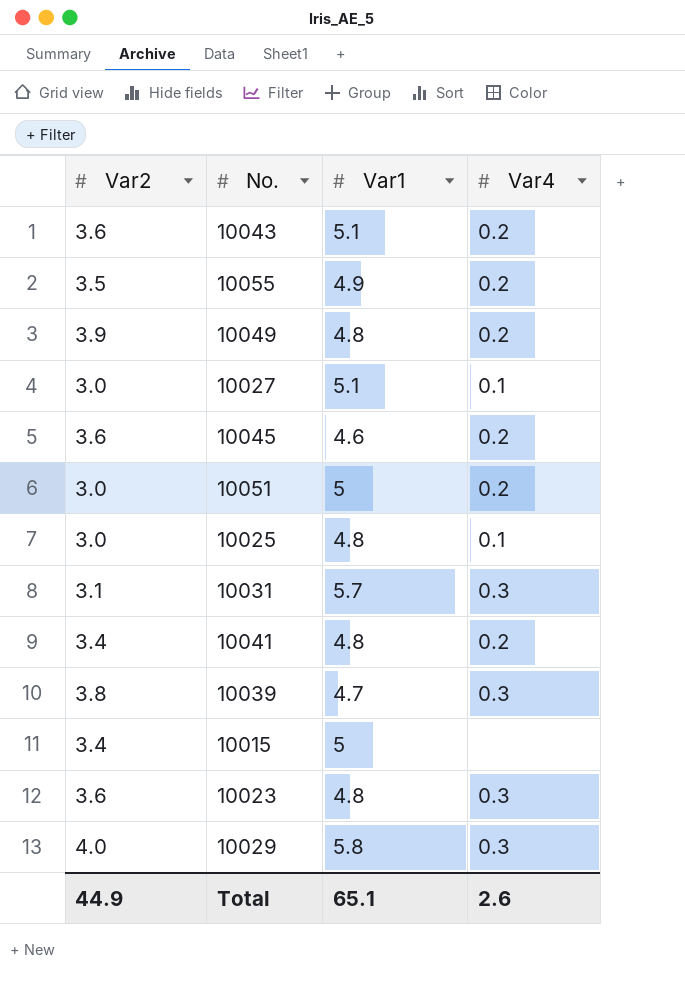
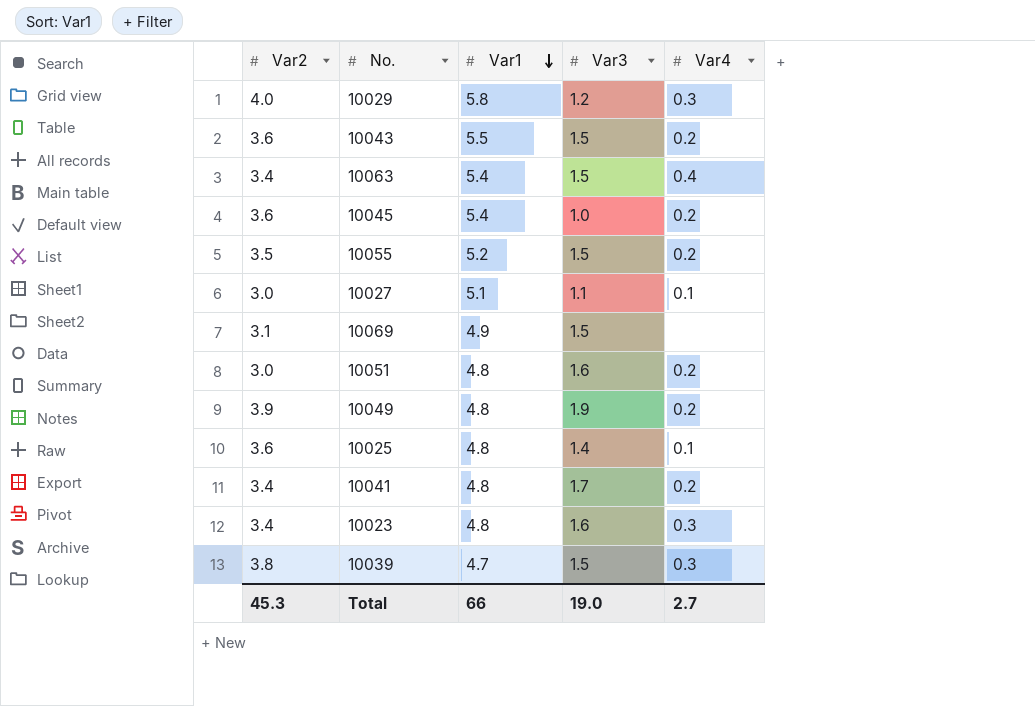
row order: none -> Var1 descending
column Var3 | position: none -> 4
row 10031: 3.1 | 5.7 | 0.3 -> none
row 10015: 3.4 | 5 | none -> none
10043 | Var1: 5.1 -> 5.5
row 10063: none -> 3.4 | 5.4 | 1.5 | 0.4
10045 | Var1: 4.6 -> 5.4
10055 | Var1: 4.9 -> 5.2
row 10069: none -> 3.1 | 4.9 | 1.5 | none
10051 | Var1: 5 -> 4.8
10025 | Var2: 3.0 -> 3.6
10023 | Var2: 3.6 -> 3.4
Total | Var2: 44.9 -> 45.3
Total | Var1: 65.1 -> 66
Total | Var4: 2.6 -> 2.7

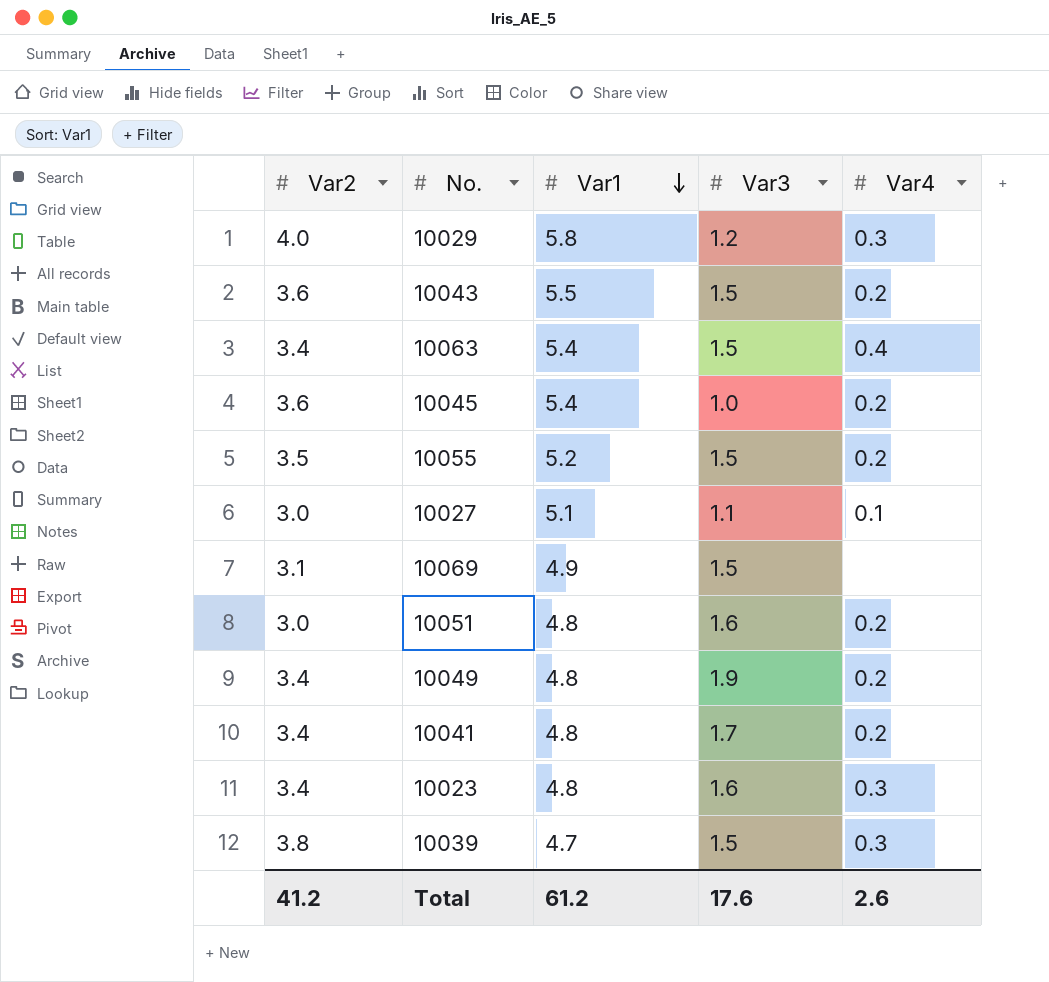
row 10025: 3.6 | 4.8 | 1.4 | 0.1 -> none
10049 | Var2: 3.9 -> 3.4
Total | Var2: 45.3 -> 41.2
Total | Var1: 66 -> 61.2
Total | Var3: 19.0 -> 17.6
Total | Var4: 2.7 -> 2.6

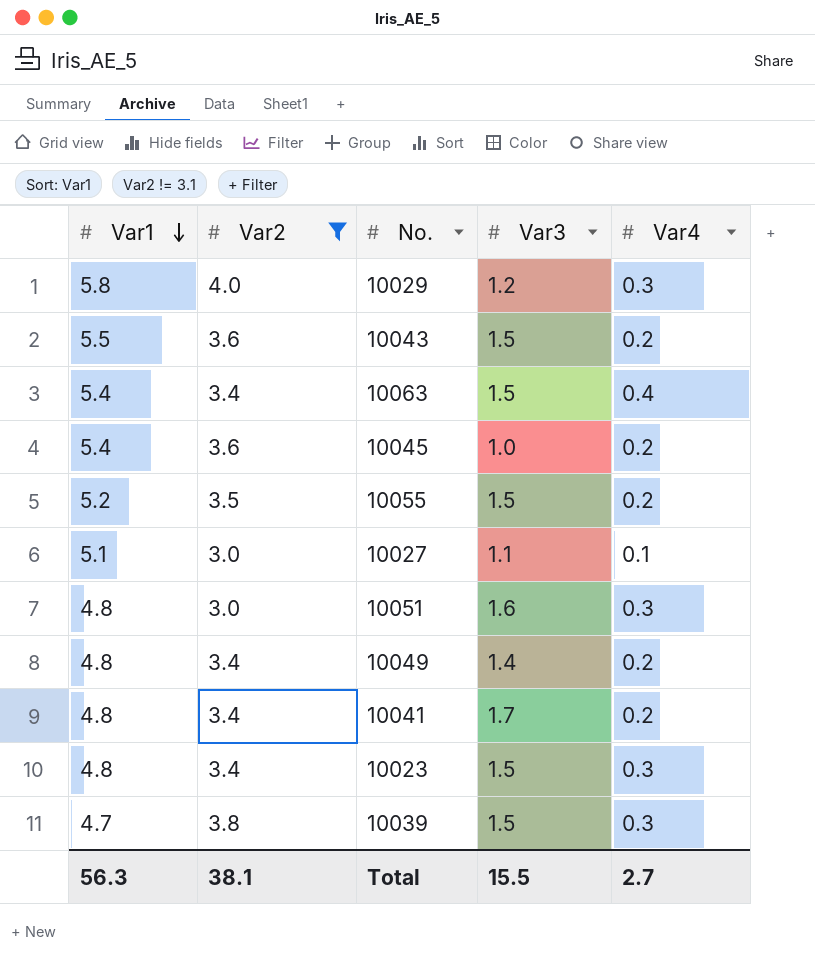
filter: none -> Var2 != 3.1
column Var1 | position: 3 -> 1
10051 | Var4: 0.2 -> 0.3
10049 | Var3: 1.9 -> 1.4
10023 | Var3: 1.6 -> 1.5
Total | Var1: 61.2 -> 56.3
Total | Var2: 41.2 -> 38.1
Total | Var3: 17.6 -> 15.5
Total | Var4: 2.6 -> 2.7

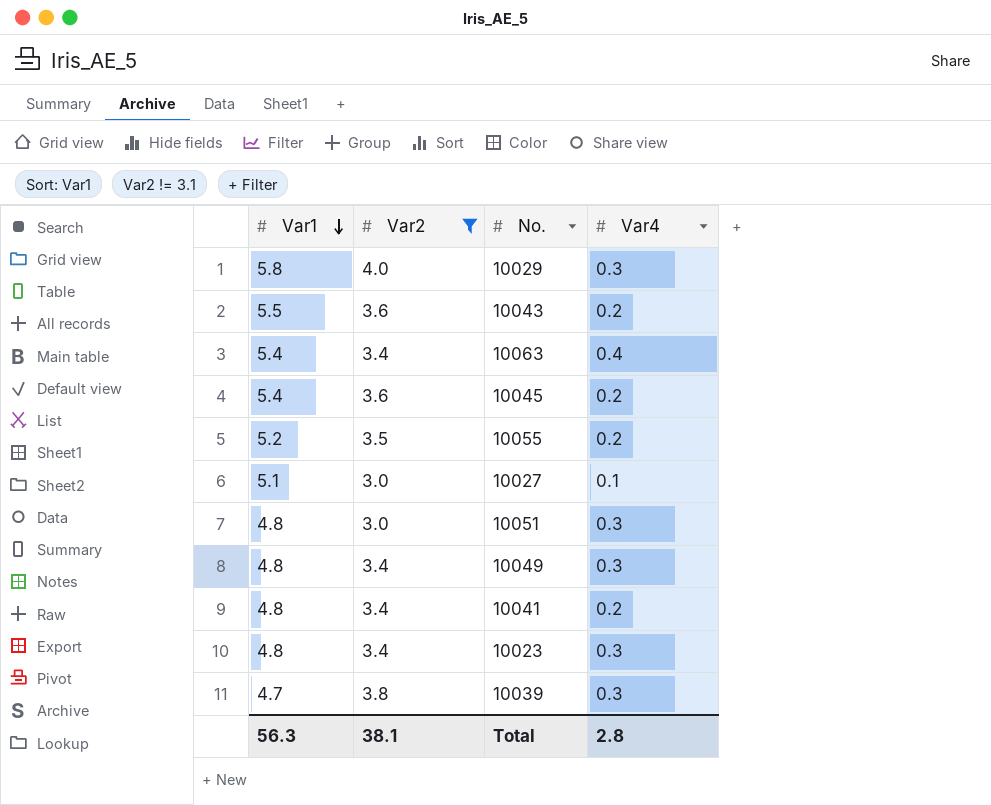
column Var3 | position: 4 -> none
10049 | Var4: 0.2 -> 0.3
Total | Var4: 2.7 -> 2.8

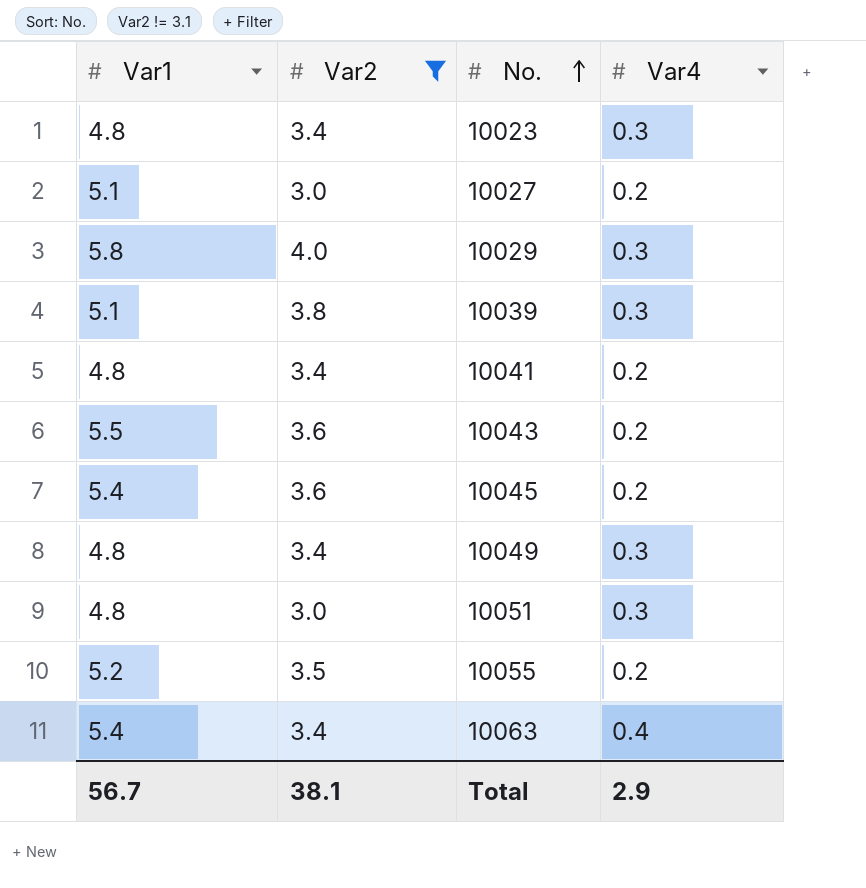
row order: Var1 descending -> No. ascending
10027 | Var4: 0.1 -> 0.2
10039 | Var1: 4.7 -> 5.1
Total | Var1: 56.3 -> 56.7
Total | Var4: 2.8 -> 2.9

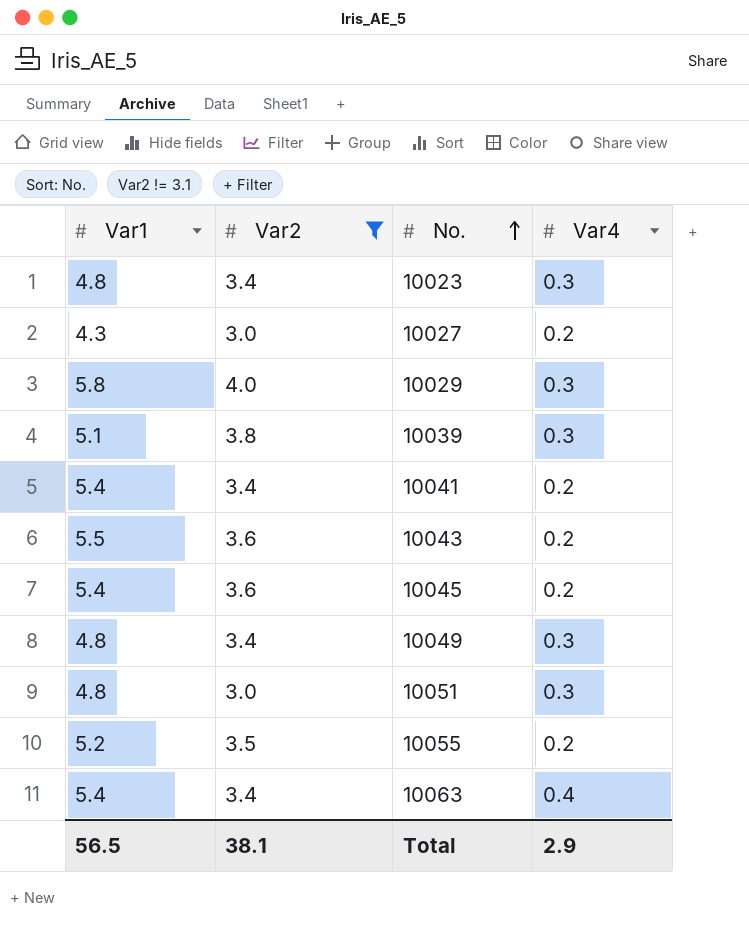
10027 | Var1: 5.1 -> 4.3
10041 | Var1: 4.8 -> 5.4
Total | Var1: 56.7 -> 56.5

